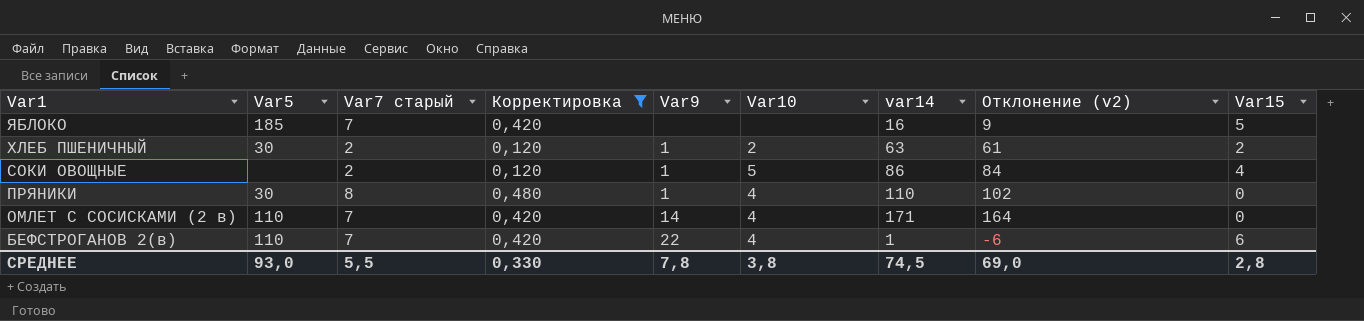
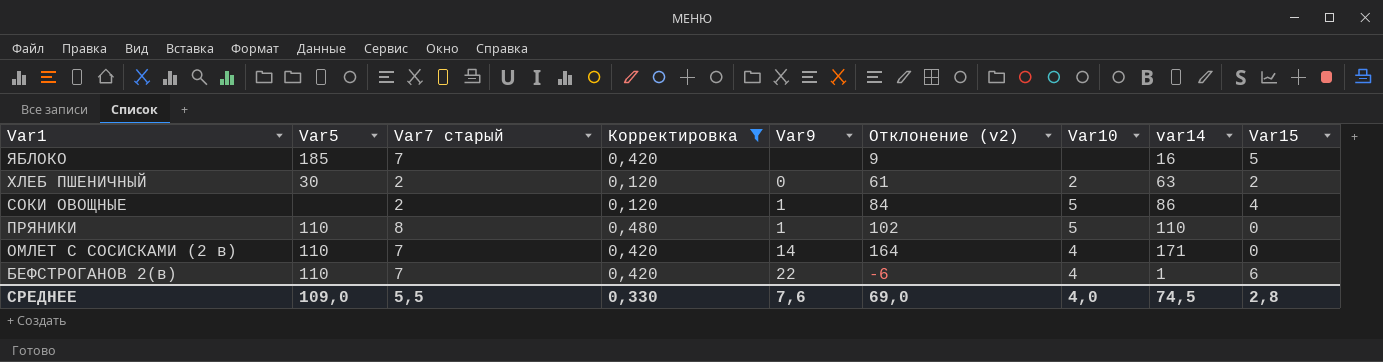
column Отклонение (v2) | position: 8 -> 6
ХЛЕБ ПШЕНИЧНЫЙ | Var9: 1 -> 0
ПРЯНИКИ | Var5: 30 -> 110
ПРЯНИКИ | Var10: 4 -> 5
СРЕДНЕЕ | Var5: 93,0 -> 109,0
СРЕДНЕЕ | Var9: 7,8 -> 7,6
СРЕДНЕЕ | Var10: 3,8 -> 4,0

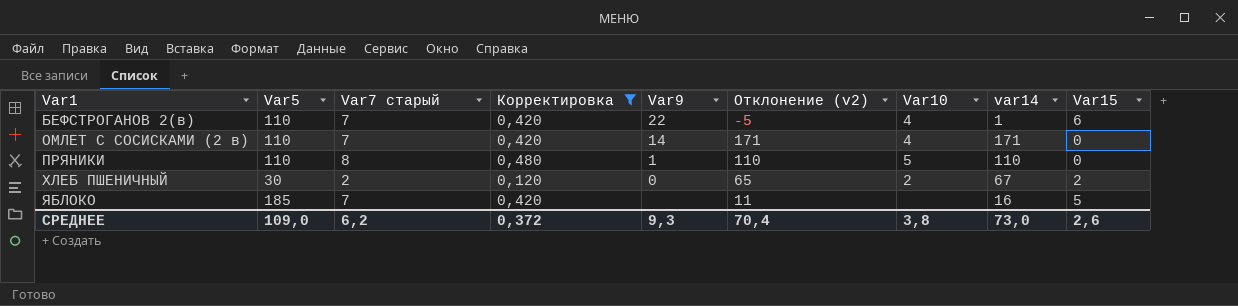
row order: Var1 descending -> Var1 ascending
column Отклонение (v2) | formula: [var14] - [Var7 старый] -> [var14] - [Var15]
row СОКИ ОВОЩНЫЕ: none | 2 | 0,120 | 1 | 84 | 5 | 86 | 4 -> none
ХЛЕБ ПШЕНИЧНЫЙ | var14: 63 -> 67
СРЕДНЕЕ | Var7 старый: 5,5 -> 6,2
СРЕДНЕЕ | Корректировка: 0,330 -> 0,372
СРЕДНЕЕ | Var9: 7,6 -> 9,3
СРЕДНЕЕ | Отклонение (v2): 69,0 -> 70,4
СРЕДНЕЕ | Var10: 4,0 -> 3,8
СРЕДНЕЕ | var14: 74,5 -> 73,0
СРЕДНЕЕ | Var15: 2,8 -> 2,6

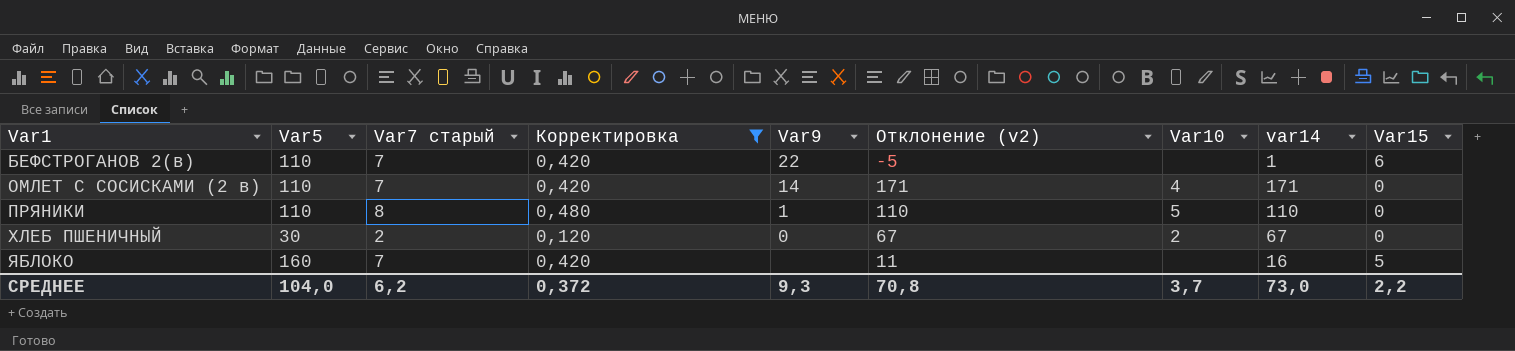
БЕФСТРОГАНОВ 2(в) | Var10: 4 -> none
ХЛЕБ ПШЕНИЧНЫЙ | Отклонение (v2): 65 -> 67
ХЛЕБ ПШЕНИЧНЫЙ | Var15: 2 -> 0
ЯБЛОКО | Var5: 185 -> 160
СРЕДНЕЕ | Var5: 109,0 -> 104,0
СРЕДНЕЕ | Отклонение (v2): 70,4 -> 70,8
СРЕДНЕЕ | Var10: 3,8 -> 3,7
СРЕДНЕЕ | Var15: 2,6 -> 2,2

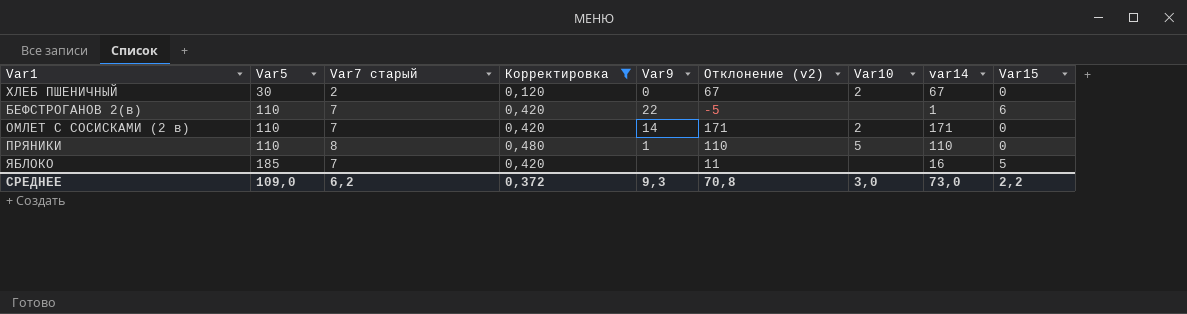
row order: Var1 ascending -> Var5 ascending
ОМЛЕТ С СОСИСКАМИ (2 в) | Var10: 4 -> 2
ЯБЛОКО | Var5: 160 -> 185
СРЕДНЕЕ | Var5: 104,0 -> 109,0
СРЕДНЕЕ | Var10: 3,7 -> 3,0

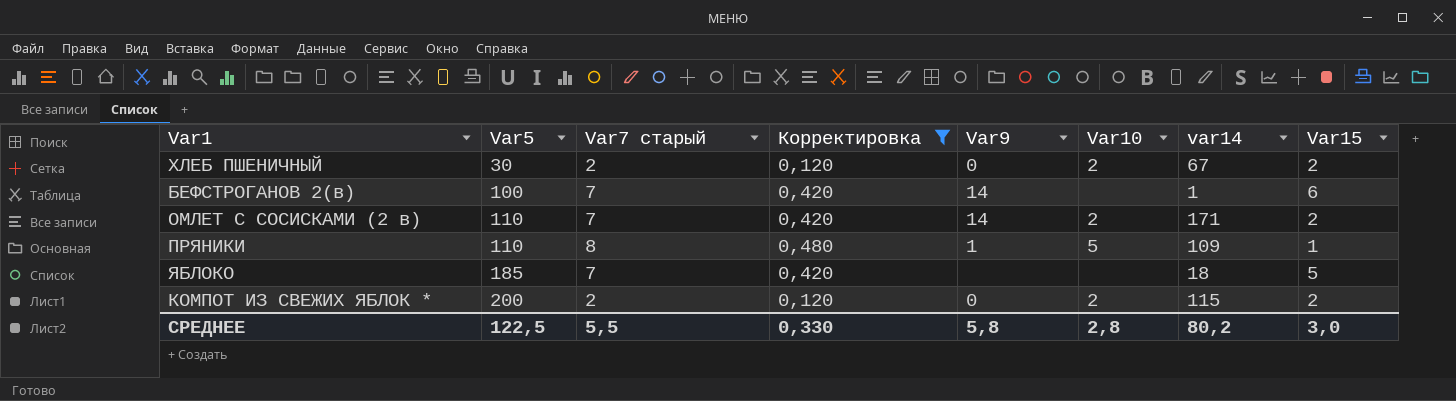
column Отклонение (v2) | formula: [var14] - [Var15] -> none
ХЛЕБ ПШЕНИЧНЫЙ | Var15: 0 -> 2
БЕФСТРОГАНОВ 2(в) | Var5: 110 -> 100
БЕФСТРОГАНОВ 2(в) | Var9: 22 -> 14
ОМЛЕТ С СОСИСКАМИ (2 в) | Var15: 0 -> 2
ПРЯНИКИ | var14: 110 -> 109
ПРЯНИКИ | Var15: 0 -> 1
ЯБЛОКО | var14: 16 -> 18
row КОМПОТ ИЗ СВЕЖИХ ЯБЛОК *: none -> 200 | 2 | 0,120 | 0 | 2 | 115 | 2
СРЕДНЕЕ | Var5: 109,0 -> 122,5
СРЕДНЕЕ | Var7 старый: 6,2 -> 5,5
СРЕДНЕЕ | Корректировка: 0,372 -> 0,330
СРЕДНЕЕ | Var9: 9,3 -> 5,8
СРЕДНЕЕ | Var10: 3,0 -> 2,8
СРЕДНЕЕ | var14: 73,0 -> 80,2
СРЕДНЕЕ | Var15: 2,2 -> 3,0

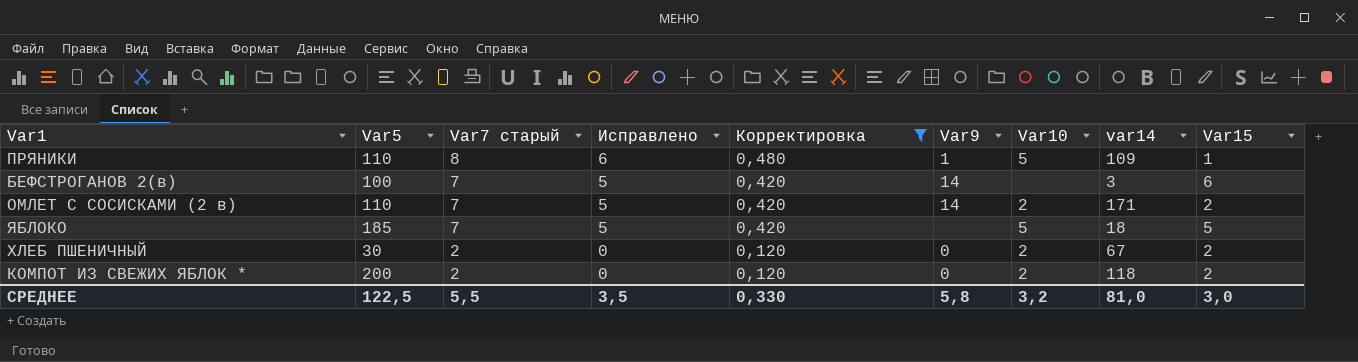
row order: Var5 ascending -> Var7 старый descending
column Исправлено | formula: none -> [Var7 старый] - 2
БЕФСТРОГАНОВ 2(в) | var14: 1 -> 3
ЯБЛОКО | Var10: none -> 5
КОМПОТ ИЗ СВЕЖИХ ЯБЛОК * | var14: 115 -> 118
СРЕДНЕЕ | Var10: 2,8 -> 3,2
СРЕДНЕЕ | var14: 80,2 -> 81,0

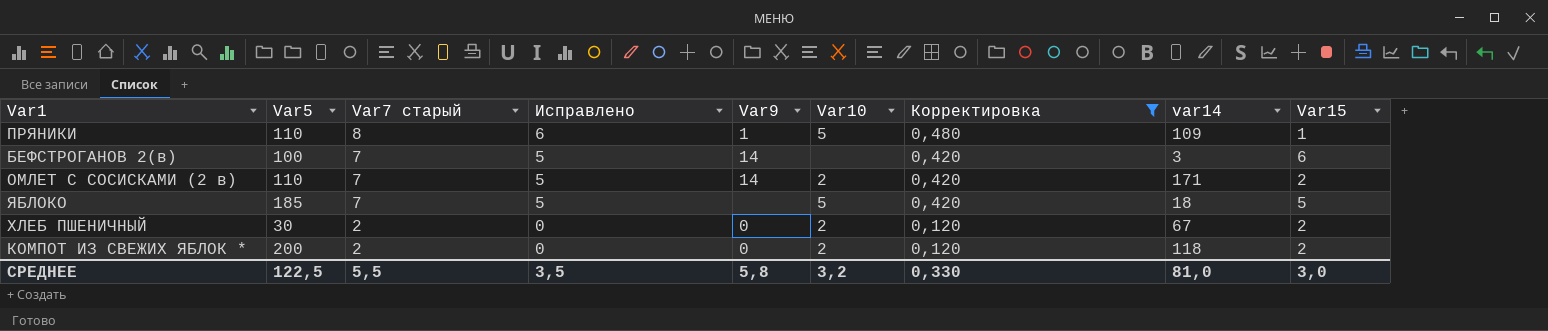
column Корректировка | position: 5 -> 7

